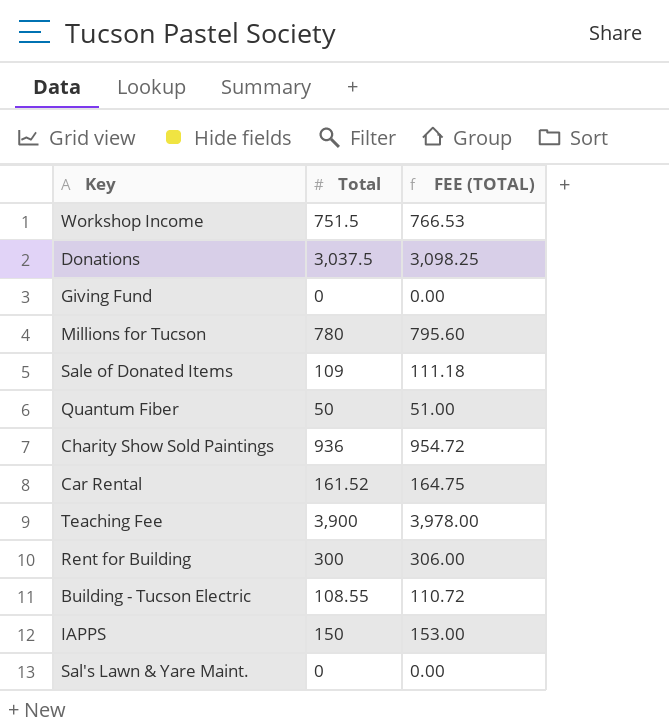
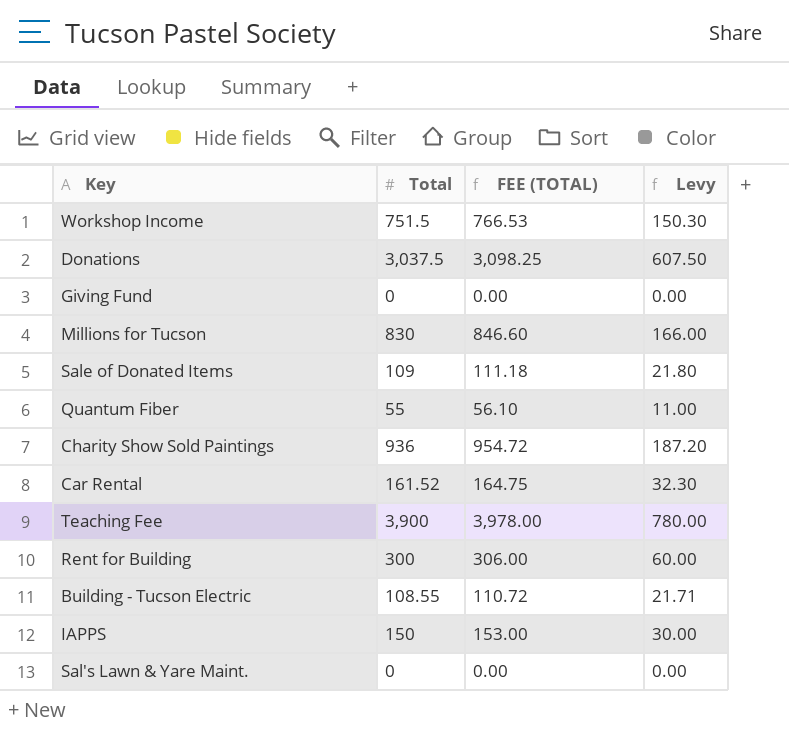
column Levy | formula: none -> [Total] * 0.2
Millions for Tucson | Total: 780 -> 830
Millions for Tucson | FEE (TOTAL): 795.60 -> 846.60
Quantum Fiber | Total: 50 -> 55
Quantum Fiber | FEE (TOTAL): 51.00 -> 56.10

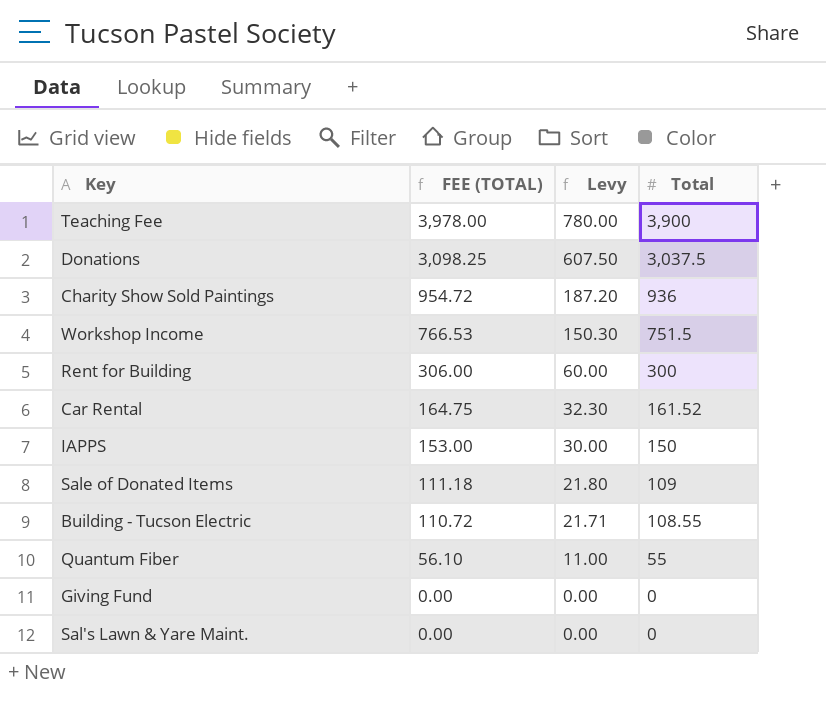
row order: none -> FEE (TOTAL) descending
column Total | position: 2 -> 4
row Millions for Tucson: 830 | 846.60 | 166.00 -> none

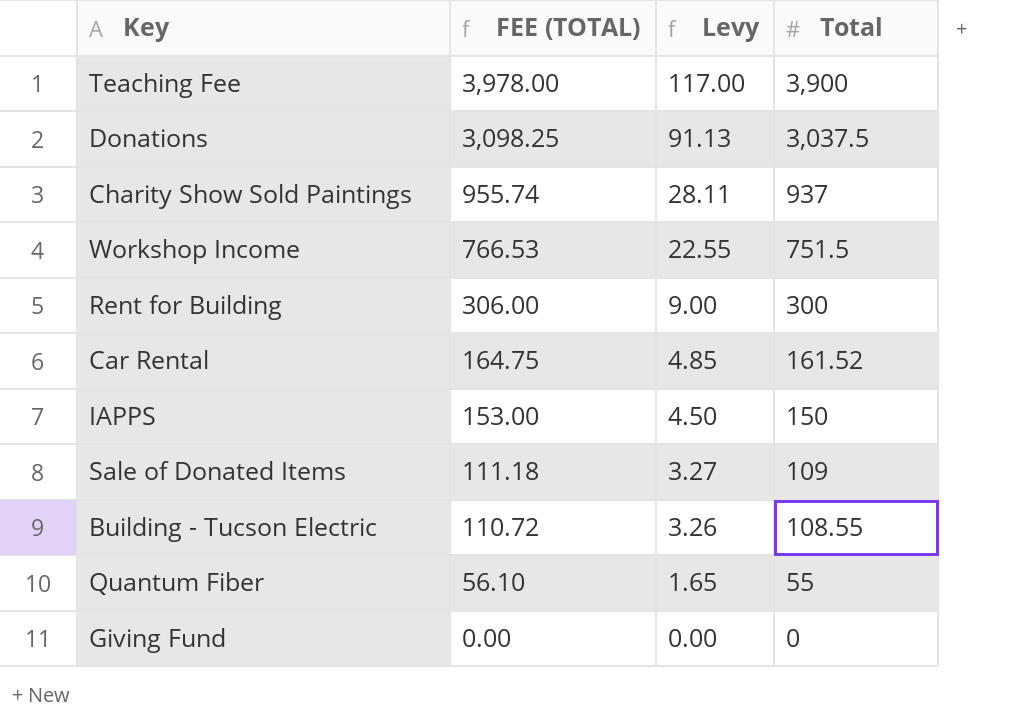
column Levy | formula: [Total] * 0.2 -> [Total] * 0.03
row Sal's Lawn & Yare Maint.: 0.00 | 0.00 | 0 -> none
Charity Show Sold Paintings | FEE (TOTAL): 954.72 -> 955.74
Charity Show Sold Paintings | Total: 936 -> 937

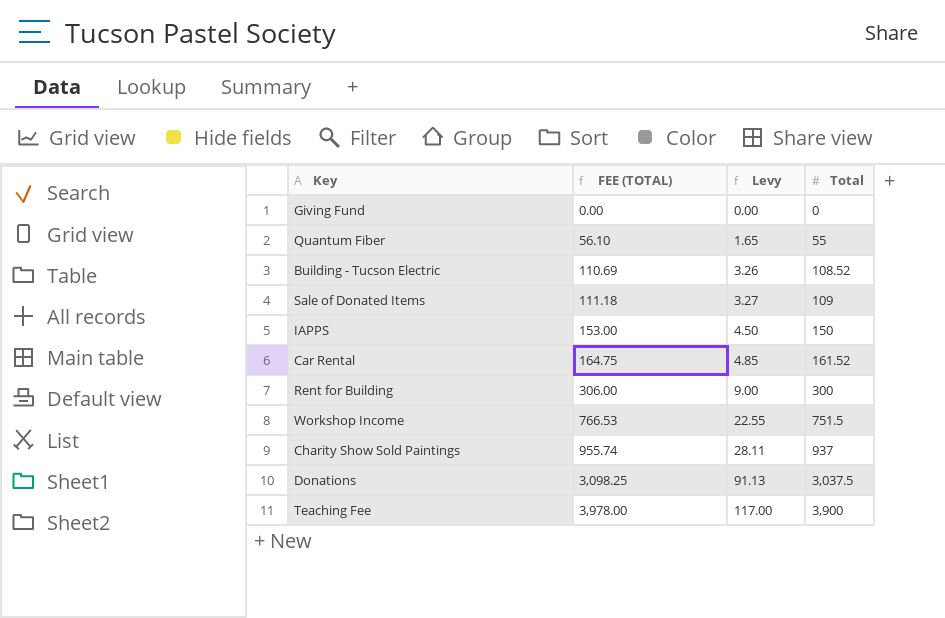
row order: FEE (TOTAL) descending -> FEE (TOTAL) ascending
Building - Tucson Electric | FEE (TOTAL): 110.72 -> 110.69
Building - Tucson Electric | Total: 108.55 -> 108.52

